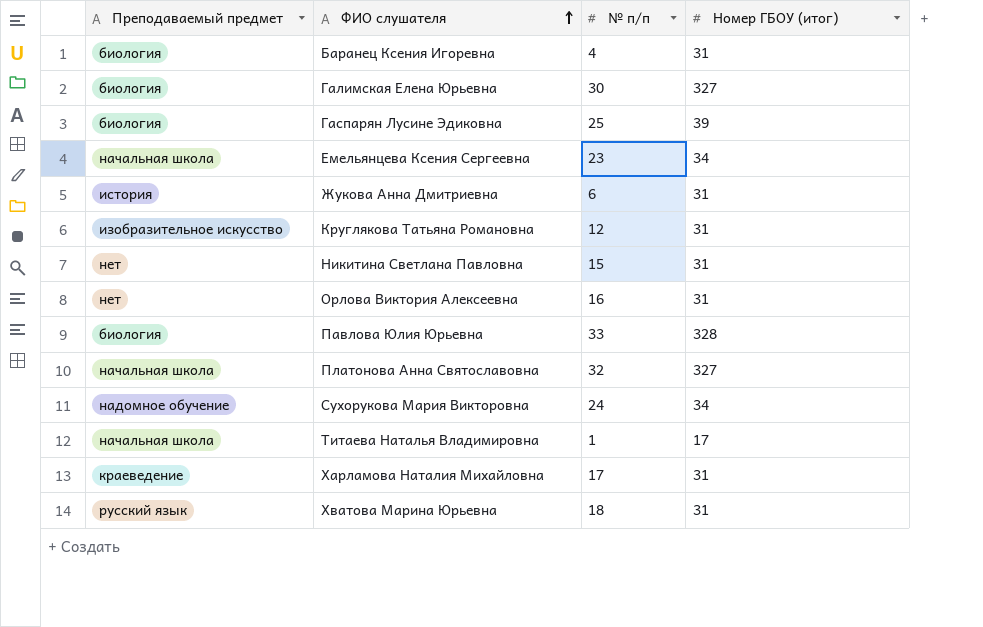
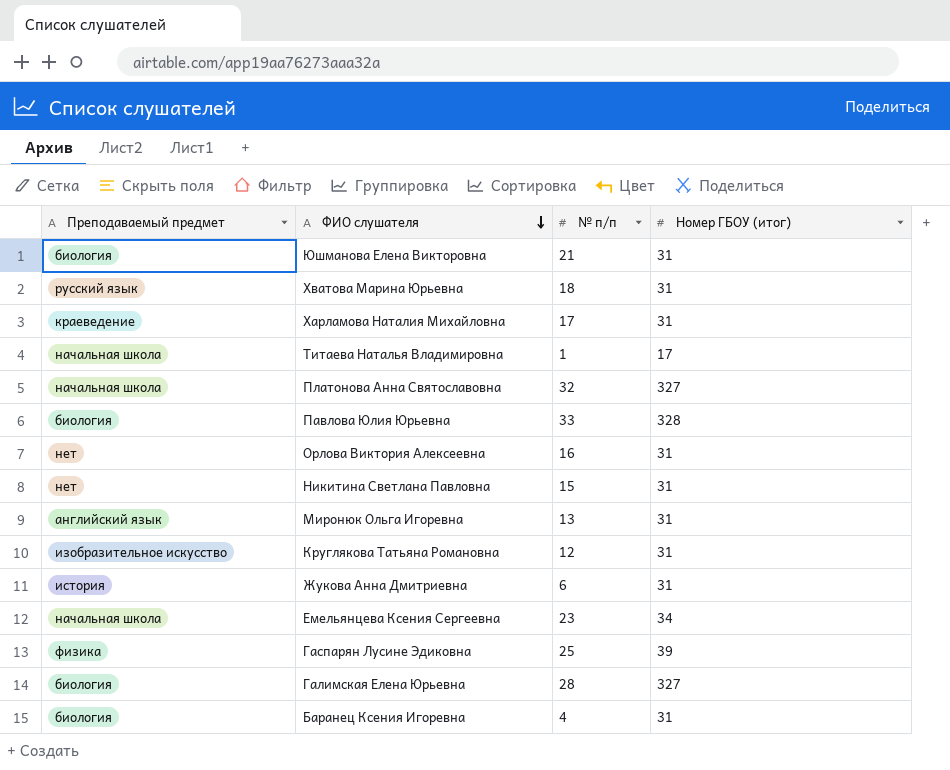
row order: ФИО слушателя ascending -> ФИО слушателя descending
row Сухорукова Мария Викторовна: надомное обучение | 24 | 34 -> none
row Юшманова Елена Викторовна: none -> биология | 21 | 31
row Миронюк Ольга Игоревна: none -> английский язык | 13 | 31
Гаспарян Лусине Эдиковна | Преподаваемый предмет: биология -> физика
Галимская Елена Юрьевна | № п/п: 30 -> 28

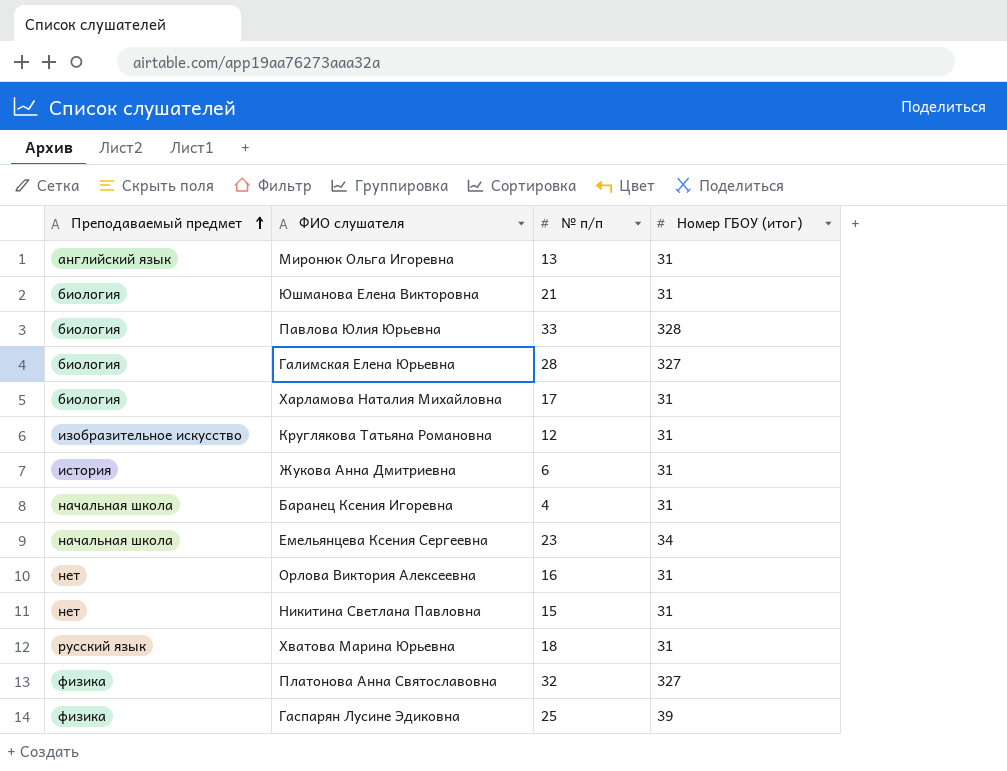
row order: ФИО слушателя descending -> Преподаваемый предмет ascending
row Титаева Наталья Владимировна: начальная школа | 1 | 17 -> none
Харламова Наталия Михайловна | Преподаваемый предмет: краеведение -> биология
Баранец Ксения Игоревна | Преподаваемый предмет: биология -> начальная школа
Платонова Анна Святославовна | Преподаваемый предмет: начальная школа -> физика

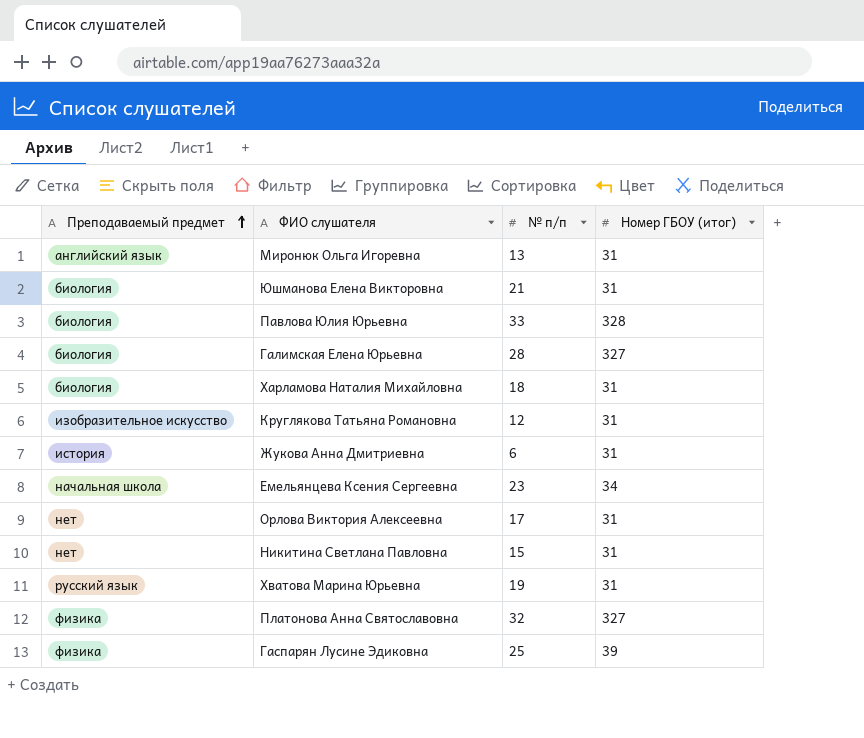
row Баранец Ксения Игоревна: начальная школа | 4 | 31 -> none
Харламова Наталия Михайловна | № п/п: 17 -> 18
Орлова Виктория Алексеевна | № п/п: 16 -> 17
Хватова Марина Юрьевна | № п/п: 18 -> 19

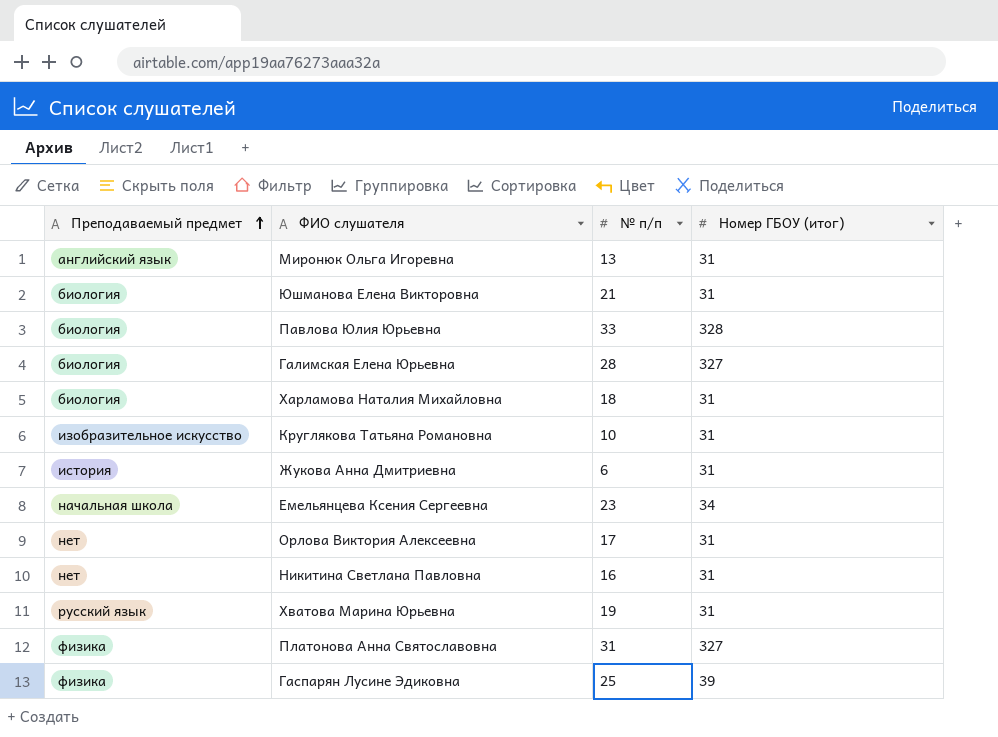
Круглякова Татьяна Романовна | № п/п: 12 -> 10
Никитина Светлана Павловна | № п/п: 15 -> 16
Платонова Анна Святославовна | № п/п: 32 -> 31

